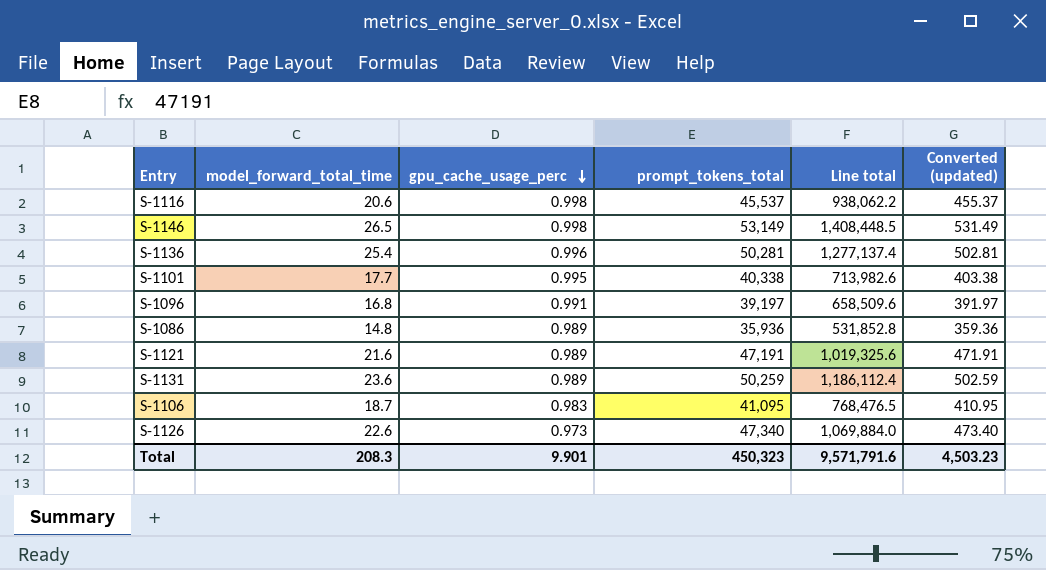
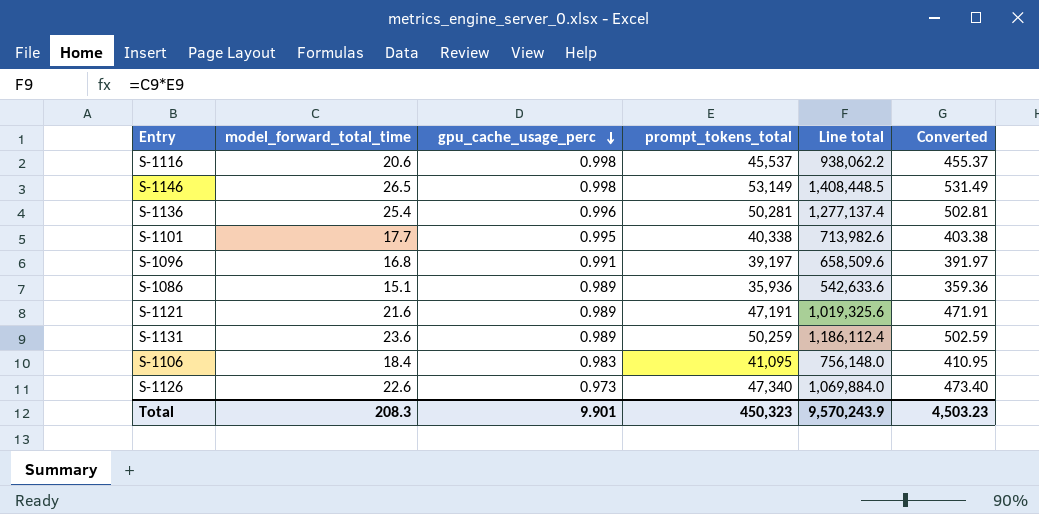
column name: Converted (updated) -> Converted
S-1086 | model_forward_total_time: 14.8 -> 15.1
S-1086 | Line total: 531,852.8 -> 542,633.6
S-1106 | model_forward_total_time: 18.7 -> 18.4
S-1106 | Line total: 768,476.5 -> 756,148.0
Total | Line total: 9,571,791.6 -> 9,570,243.9

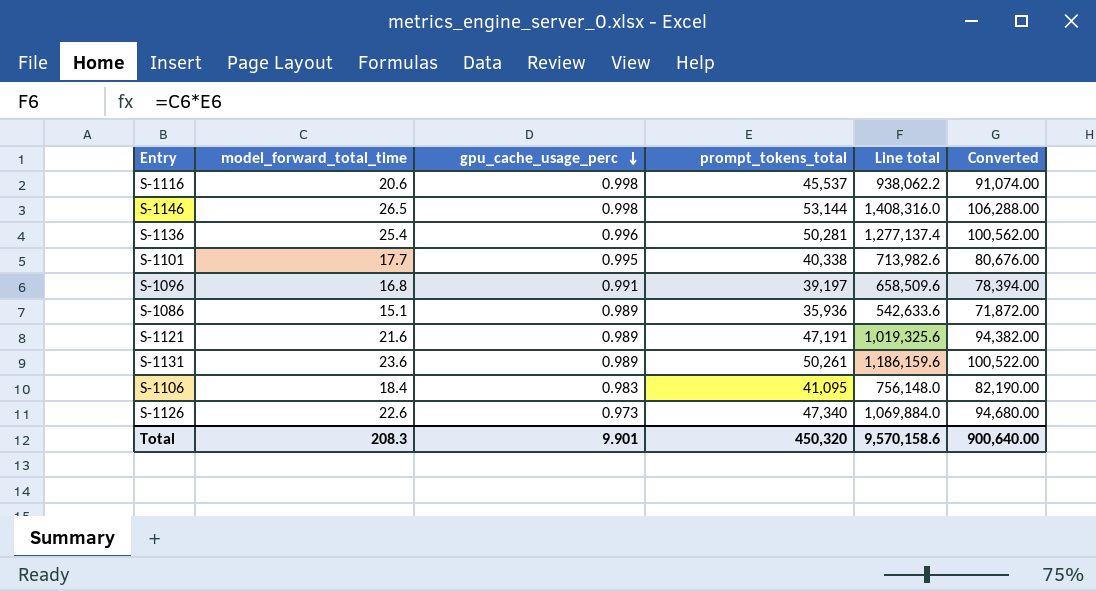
column Converted | formula: [prompt_tokens_total] * 0.01 -> [prompt_tokens_total] * 2
S-1146 | prompt_tokens_total: 53,149 -> 53,144
S-1146 | Line total: 1,408,448.5 -> 1,408,316.0
S-1131 | prompt_tokens_total: 50,259 -> 50,261
S-1131 | Line total: 1,186,112.4 -> 1,186,159.6
Total | prompt_tokens_total: 450,323 -> 450,320
Total | Line total: 9,570,243.9 -> 9,570,158.6
Total | Converted: 4,503.23 -> 900,640.00

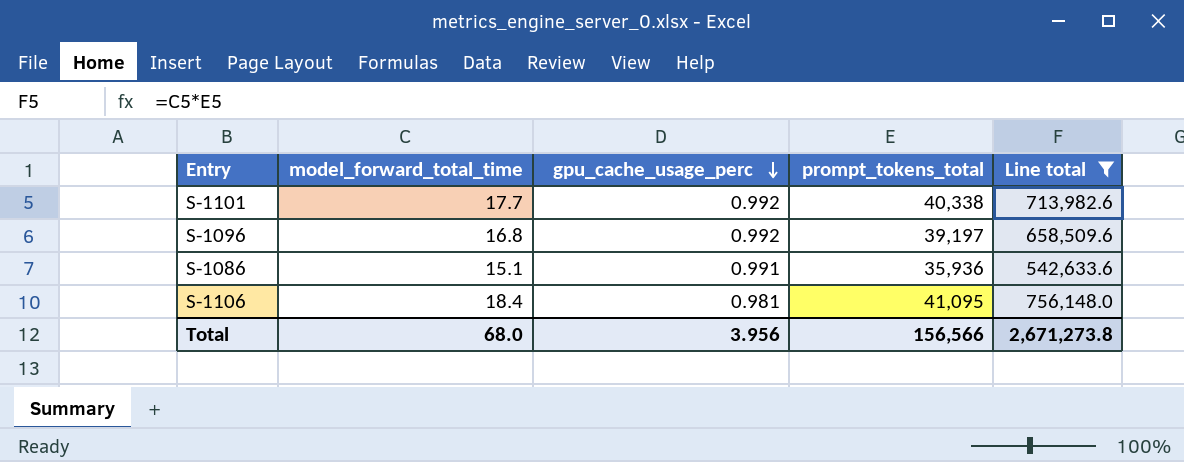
filter: none -> Line total <= 756,148.0
column Converted | formula: [prompt_tokens_total] * 2 -> none
S-1101 | gpu_cache_usage_perc: 0.995 -> 0.992
S-1096 | gpu_cache_usage_perc: 0.991 -> 0.992
S-1086 | gpu_cache_usage_perc: 0.989 -> 0.991
S-1106 | gpu_cache_usage_perc: 0.983 -> 0.981
Total | model_forward_total_time: 208.3 -> 68.0
Total | gpu_cache_usage_perc: 9.901 -> 3.956
Total | prompt_tokens_total: 450,320 -> 156,566
Total | Line total: 9,570,158.6 -> 2,671,273.8

